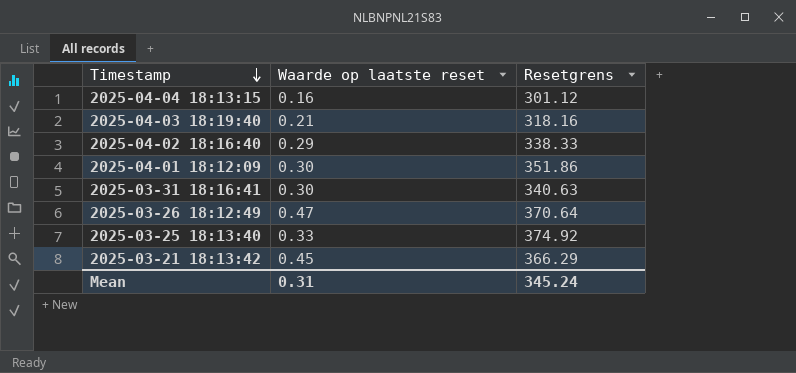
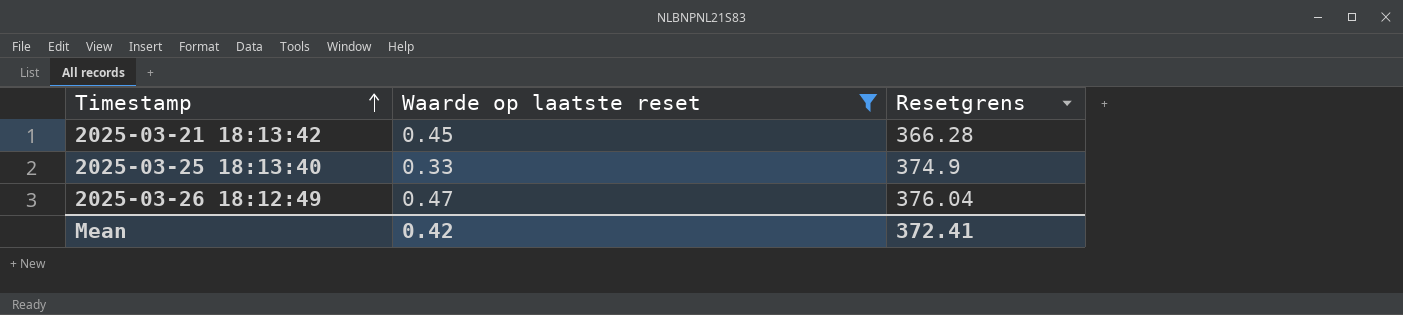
filter: none -> Waarde op laatste reset >= 0.33
row order: Timestamp descending -> Timestamp ascending
2025-03-21 18:13:42 | Resetgrens: 366.29 -> 366.28
2025-03-25 18:13:40 | Resetgrens: 374.92 -> 374.9
2025-03-26 18:12:49 | Resetgrens: 370.64 -> 376.04
Mean | Waarde op laatste reset: 0.31 -> 0.42
Mean | Resetgrens: 345.24 -> 372.41

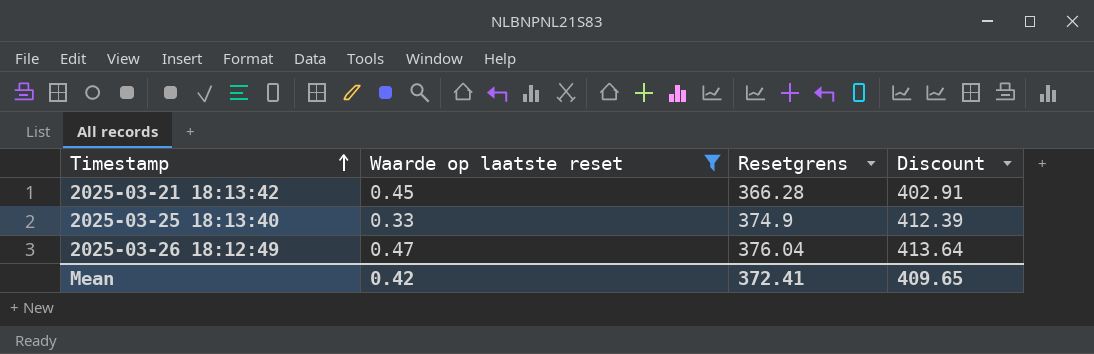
column Discount | formula: none -> [Resetgrens] * 1.1

